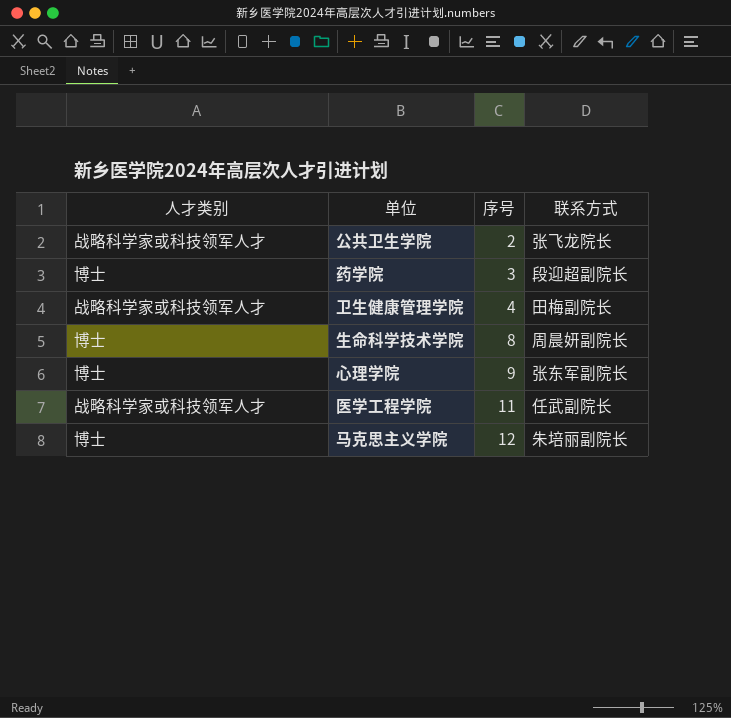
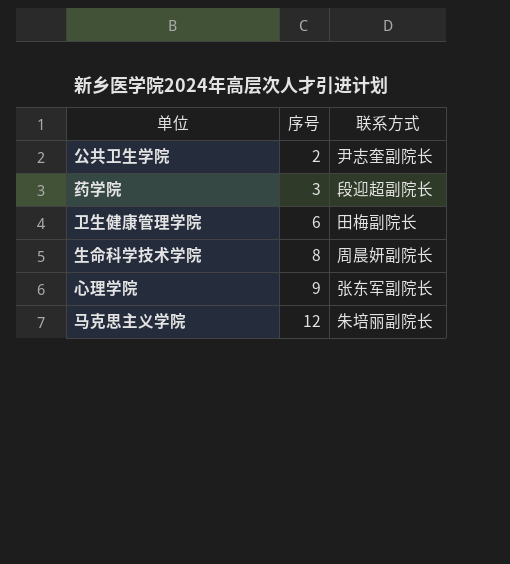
column 人才类别 | position: 1 -> none
row 医学工程学院: 战略科学家或科技领军人才 | 11 | 任武副院长 -> none
公共卫生学院 | 联系方式: 张飞龙院长 -> 尹志奎副院长
卫生健康管理学院 | 序号: 4 -> 6

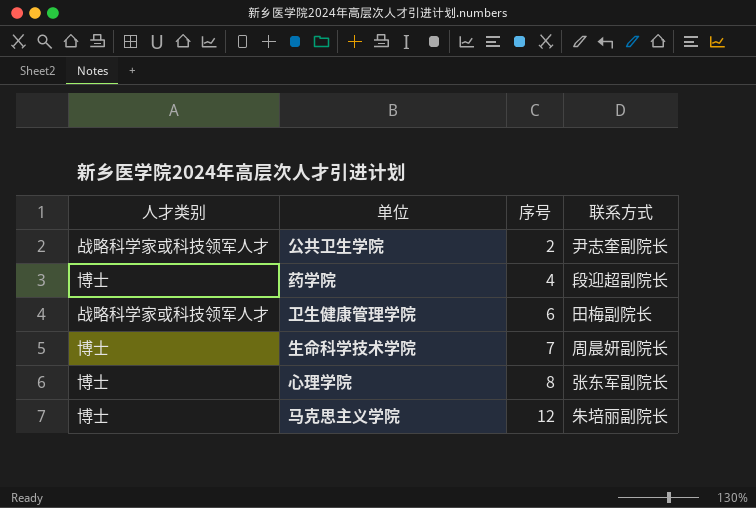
column 人才类别 | position: none -> 1
药学院 | 序号: 3 -> 4
生命科学技术学院 | 序号: 8 -> 7
心理学院 | 序号: 9 -> 8

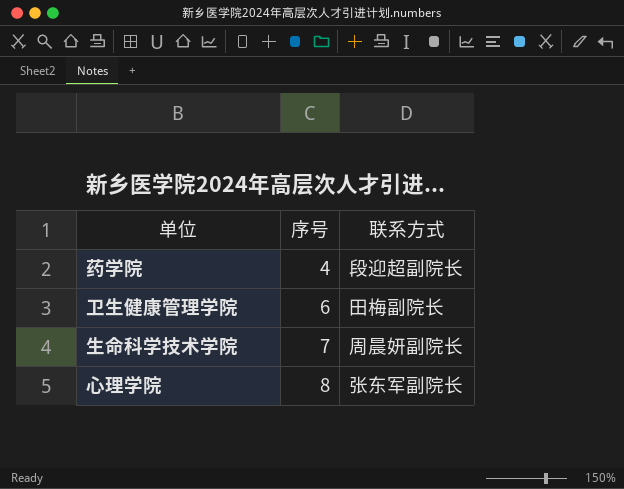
column 人才类别 | position: 1 -> none
row 公共卫生学院: 战略科学家或科技领军人才 | 2 | 尹志奎副院长 -> none
row 马克思主义学院: 博士 | 12 | 朱培丽副院长 -> none

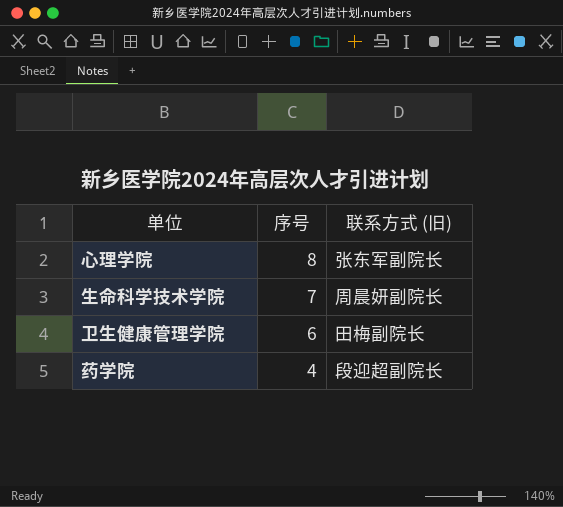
row order: 序号 ascending -> 序号 descending
column name: 联系方式 -> 联系方式 (旧)

